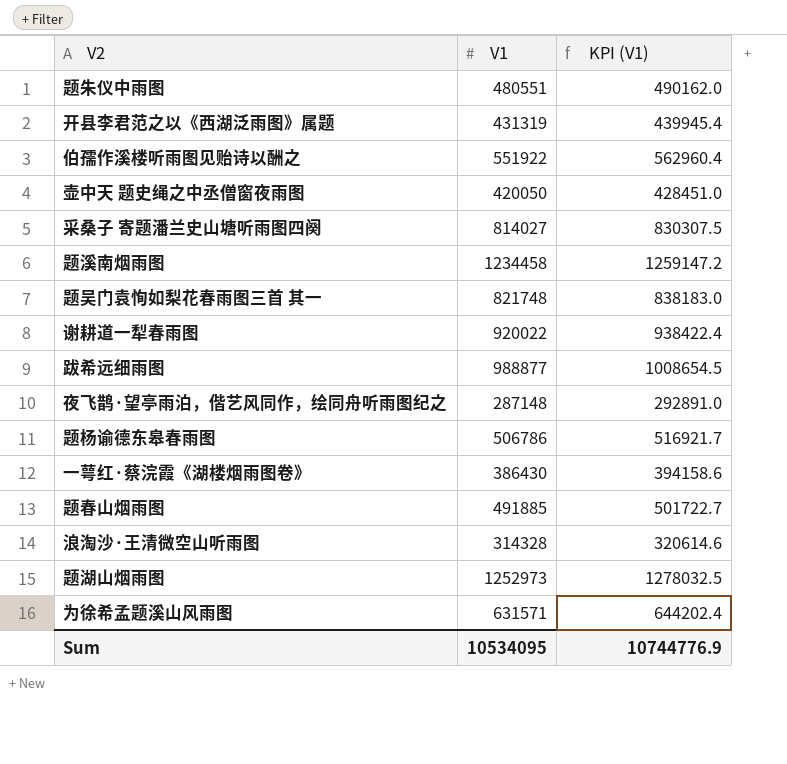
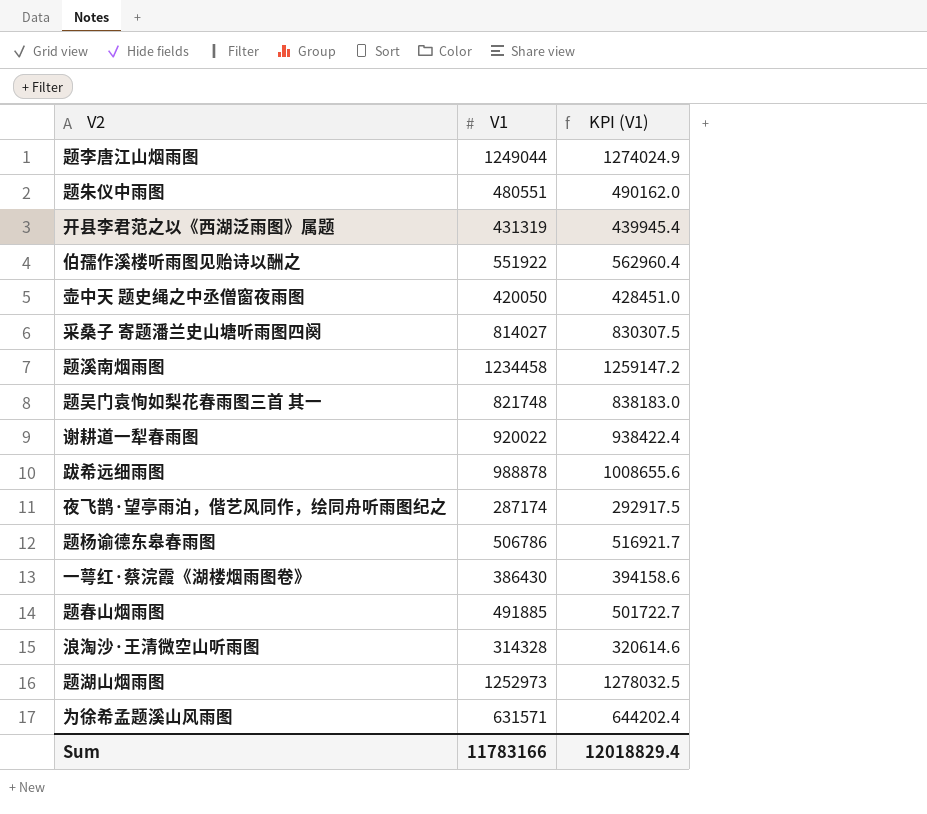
row 题李唐江山烟雨图: none -> 1249044 | 1274024.9
跋希远细雨图 | V1: 988877 -> 988878
跋希远细雨图 | KPI (V1): 1008654.5 -> 1008655.6
夜飞鹊·望亭雨泊，偕艺风同作，绘同舟听雨图纪之 | V1: 287148 -> 287174
夜飞鹊·望亭雨泊，偕艺风同作，绘同舟听雨图纪之 | KPI (V1): 292891.0 -> 292917.5
Sum | V1: 10534095 -> 11783166
Sum | KPI (V1): 10744776.9 -> 12018829.4

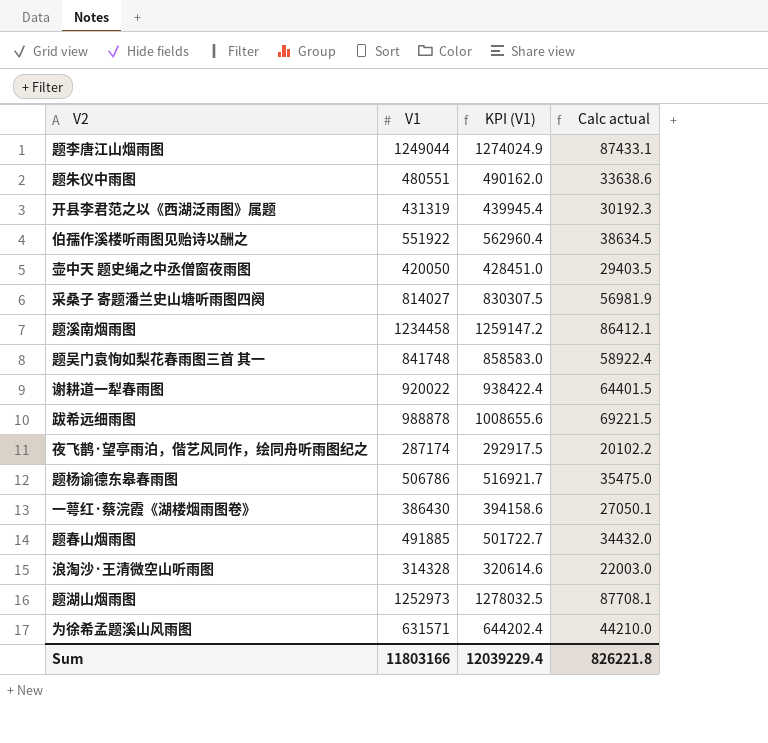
column Calc actual | formula: none -> [V1] * 0.07
题吴门袁恂如梨花春雨图三首 其一 | V1: 821748 -> 841748
题吴门袁恂如梨花春雨图三首 其一 | KPI (V1): 838183.0 -> 858583.0
Sum | V1: 11783166 -> 11803166
Sum | KPI (V1): 12018829.4 -> 12039229.4

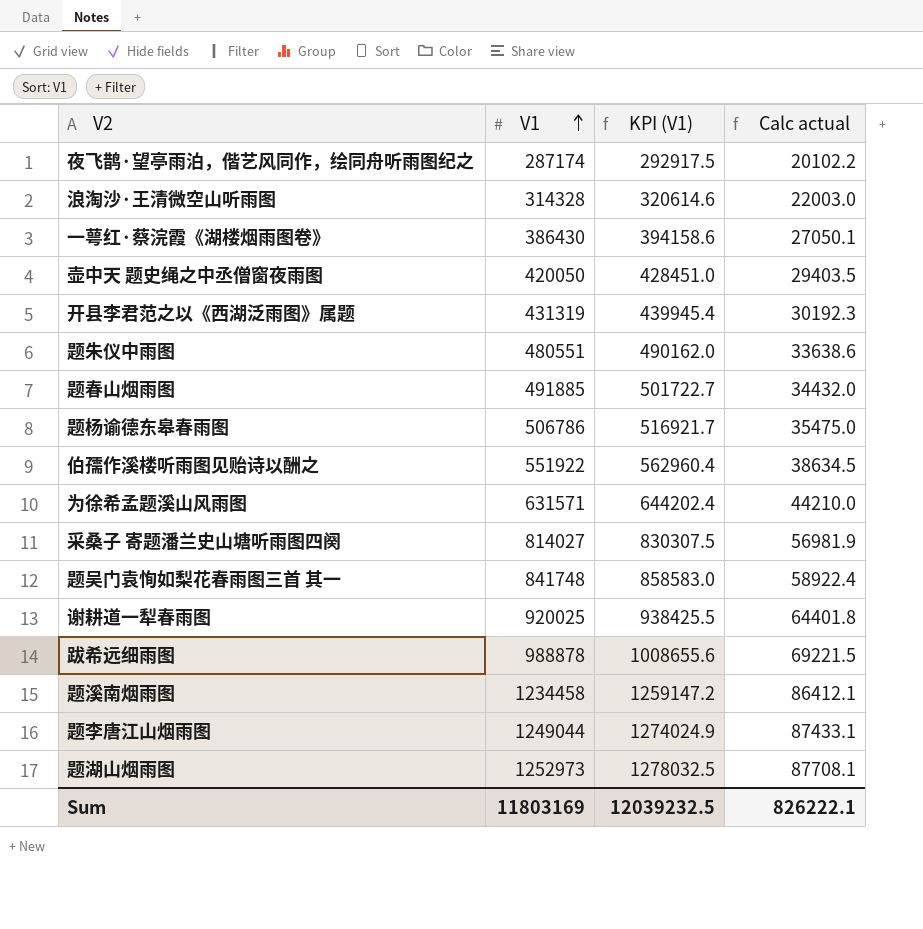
row order: none -> V1 ascending
谢耕道一犁春雨图 | V1: 920022 -> 920025
谢耕道一犁春雨图 | KPI (V1): 938422.4 -> 938425.5
谢耕道一犁春雨图 | Calc actual: 64401.5 -> 64401.8
Sum | V1: 11803166 -> 11803169
Sum | KPI (V1): 12039229.4 -> 12039232.5
Sum | Calc actual: 826221.8 -> 826222.1

